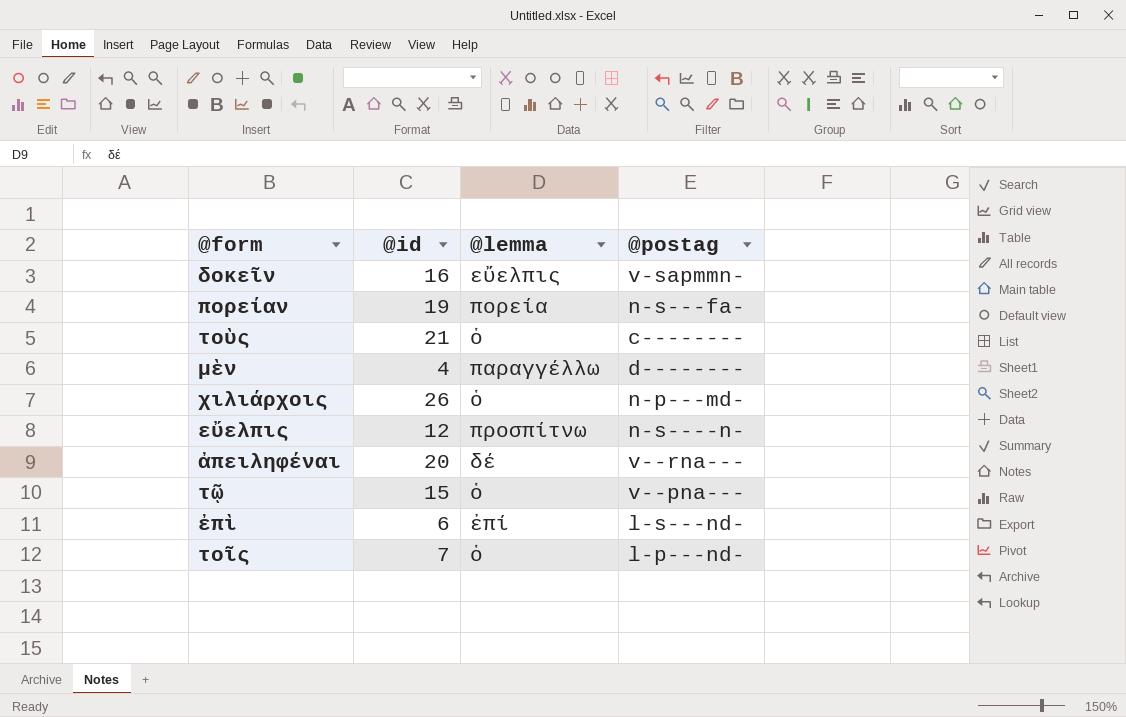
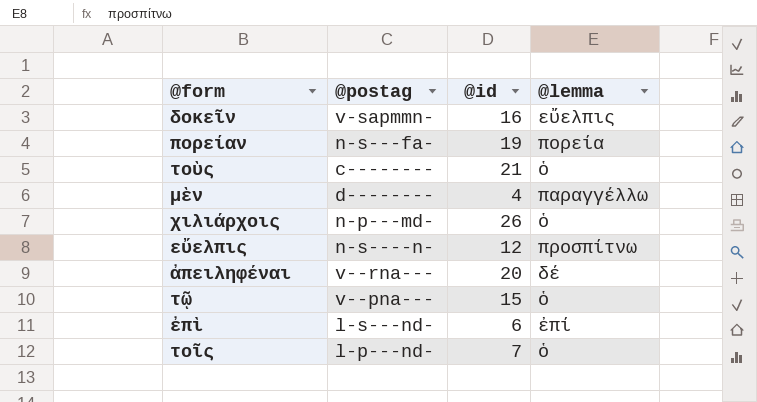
column @postag | position: 4 -> 2

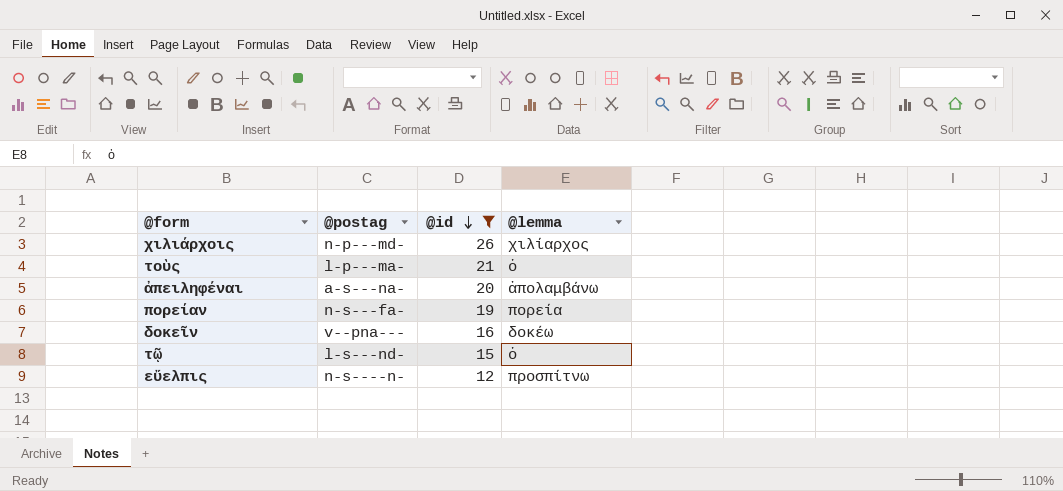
filter: none -> @id >= 12
row order: none -> @id descending
χιλιάρχοις | @lemma: ὁ -> χιλίαρχος
τοὺς | @postag: c-------- -> l-p---ma-
ἀπειληφέναι | @postag: v--rna--- -> a-s---na-
ἀπειληφέναι | @lemma: δέ -> ἀπολαμβάνω
δοκεῖν | @postag: v-sapmmn- -> v--pna---
δοκεῖν | @lemma: εὔελπις -> δοκέω
τῷ | @postag: v--pna--- -> l-s---nd-

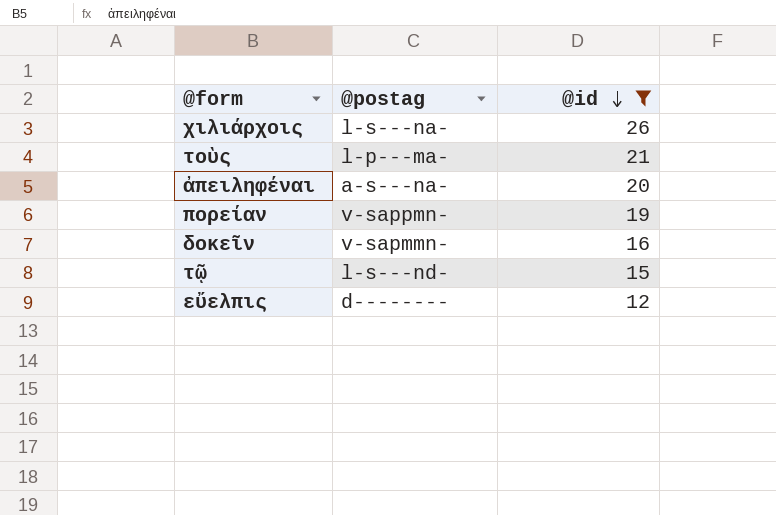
column @lemma | position: 4 -> none
χιλιάρχοις | @postag: n-p---md- -> l-s---na-
πορείαν | @postag: n-s---fa- -> v-sappmn-
δοκεῖν | @postag: v--pna--- -> v-sapmmn-
εὔελπις | @postag: n-s----n- -> d--------

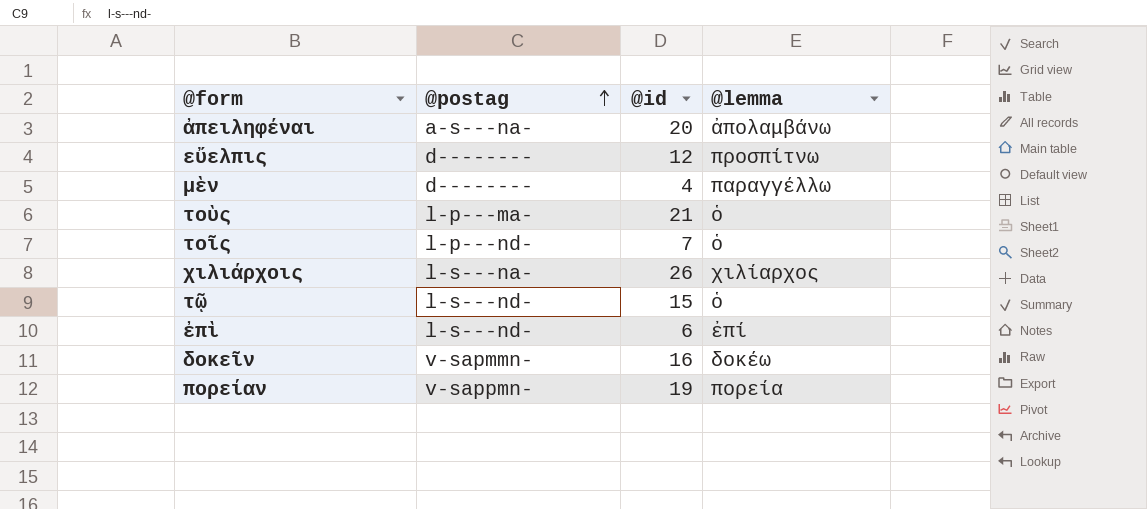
filter: @id >= 12 -> none
row order: @id descending -> @postag ascending
column @lemma | position: none -> 4

